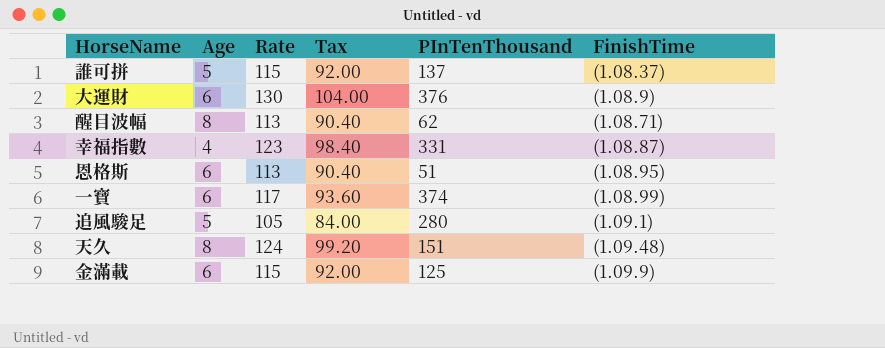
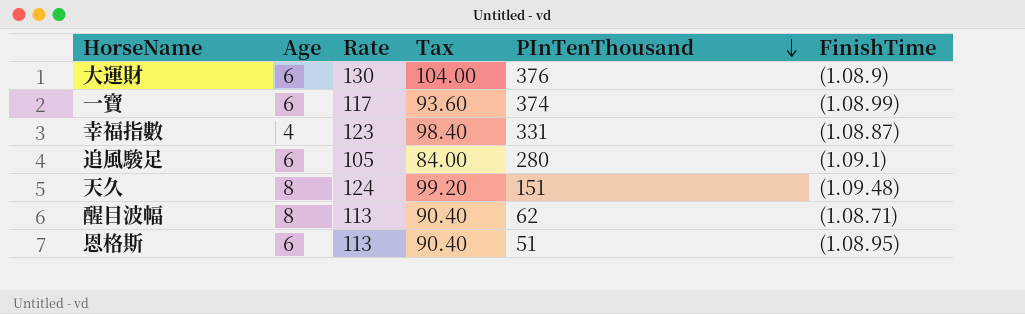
row order: none -> PInTenThousand descending
row 誰可拼: 5 | 115 | 92.00 | 137 | (1.08.37) -> none
row 金滿載: 6 | 115 | 92.00 | 125 | (1.09.9) -> none
追風駿足 | Age: 5 -> 6

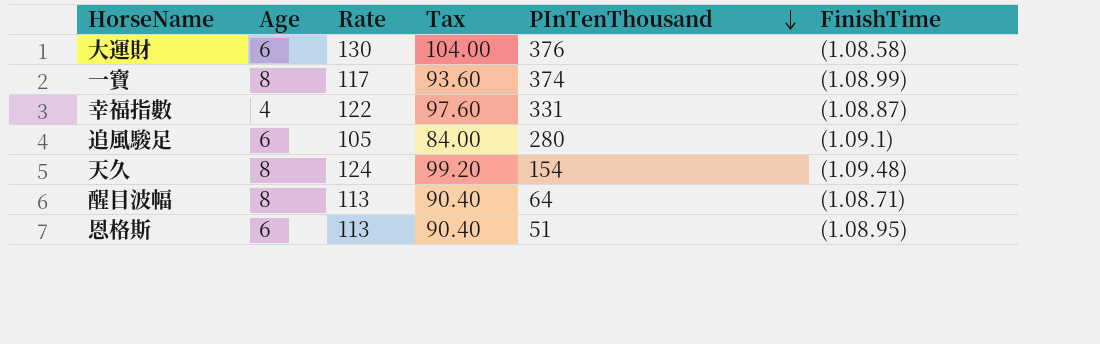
大運財 | FinishTime: (1.08.9) -> (1.08.58)
一寶 | Age: 6 -> 8
幸福指數 | Rate: 123 -> 122
幸福指數 | Tax: 98.40 -> 97.60
天久 | PInTenThousand: 151 -> 154
醒目波幅 | PInTenThousand: 62 -> 64

